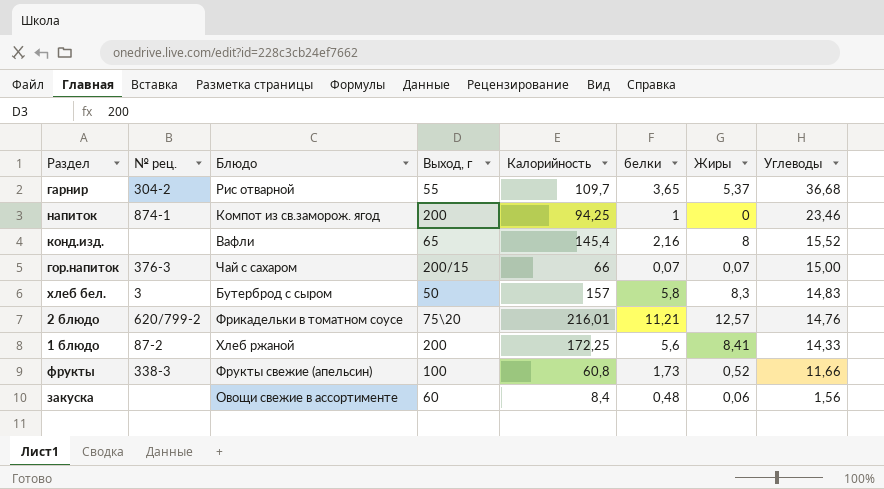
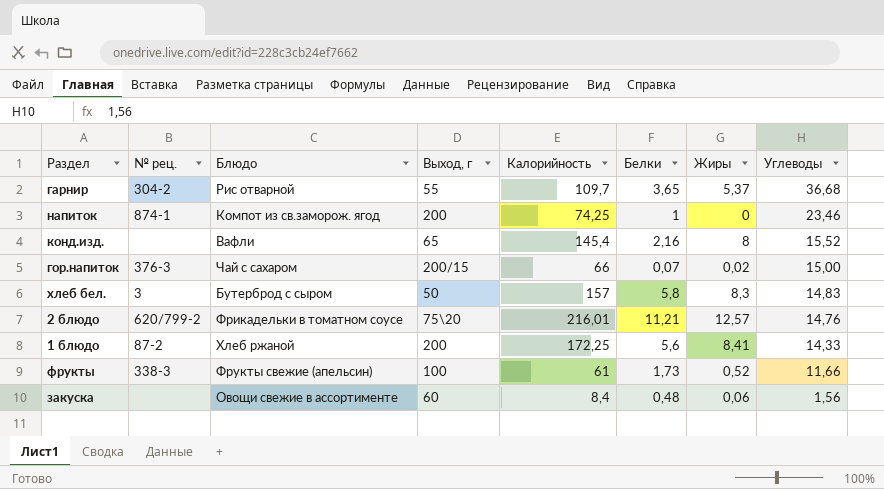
column name: белки -> Белки
напиток | Калорийность: 94,25 -> 74,25
гор.напиток | Жиры: 0,07 -> 0,02
фрукты | Калорийность: 60,8 -> 61

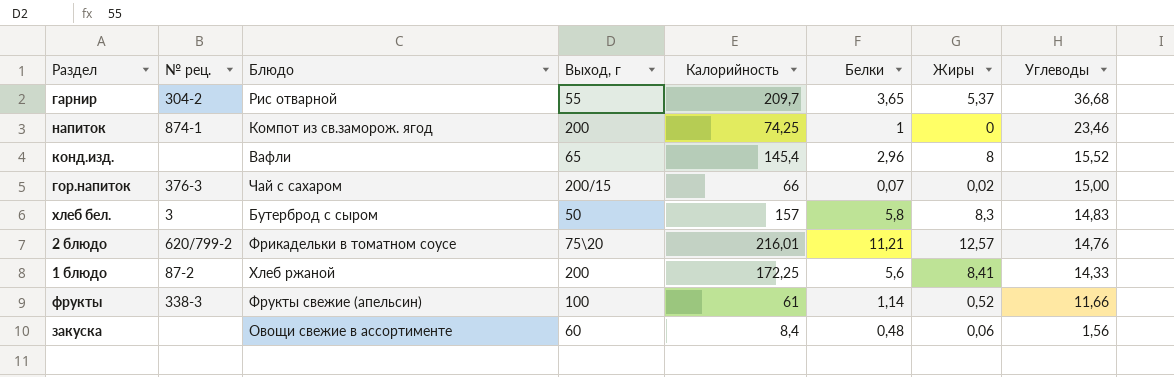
гарнир | Калорийность: 109,7 -> 209,7
конд.изд. | Белки: 2,16 -> 2,96
фрукты | Белки: 1,73 -> 1,14

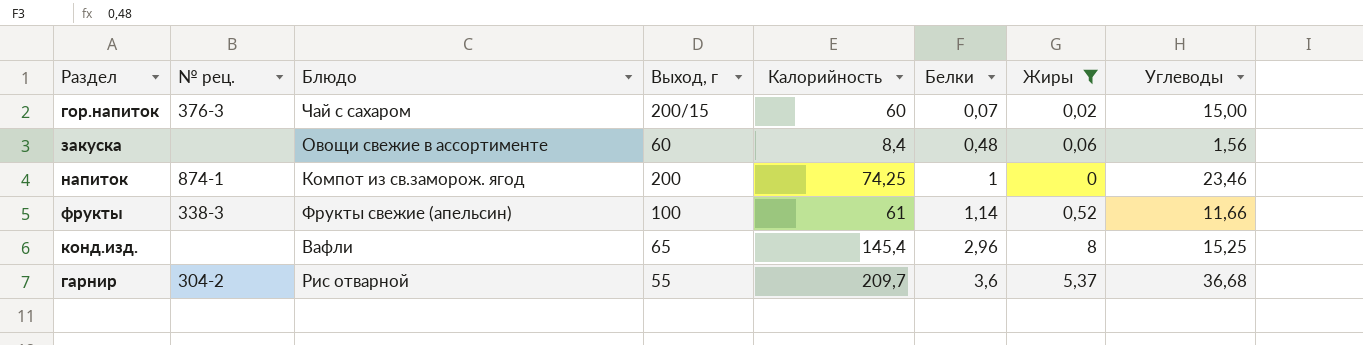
filter: none -> Жиры <= 8
row order: Углеводы descending -> Белки ascending
гор.напиток | Калорийность: 66 -> 60
конд.изд. | Углеводы: 15,52 -> 15,25
гарнир | Белки: 3,65 -> 3,6

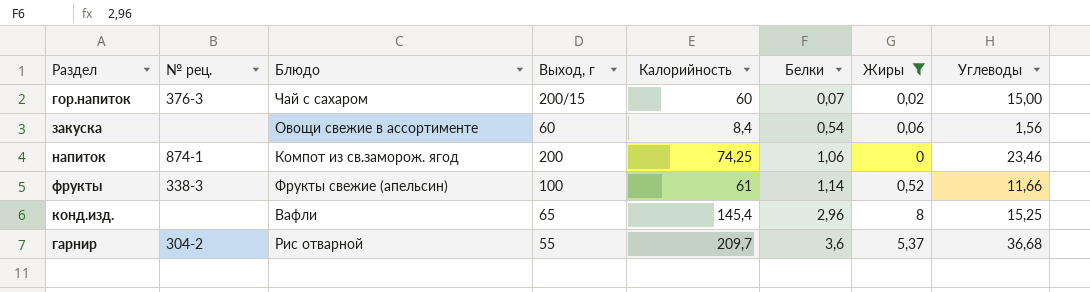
закуска | Белки: 0,48 -> 0,54
напиток | Белки: 1 -> 1,06

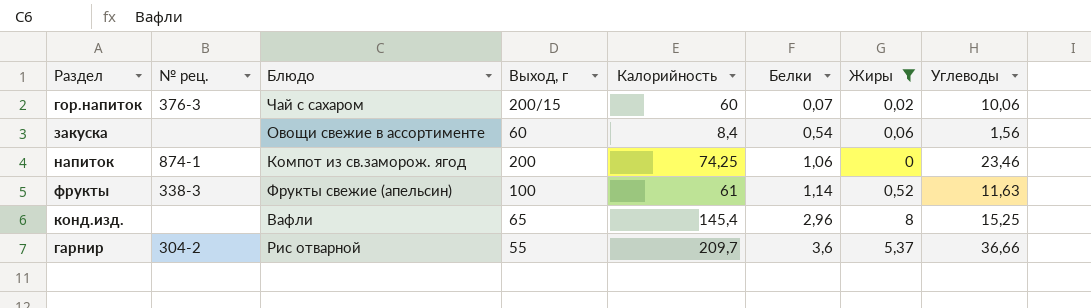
гор.напиток | Углеводы: 15,00 -> 10,06
фрукты | Углеводы: 11,66 -> 11,63
гарнир | Углеводы: 36,68 -> 36,66

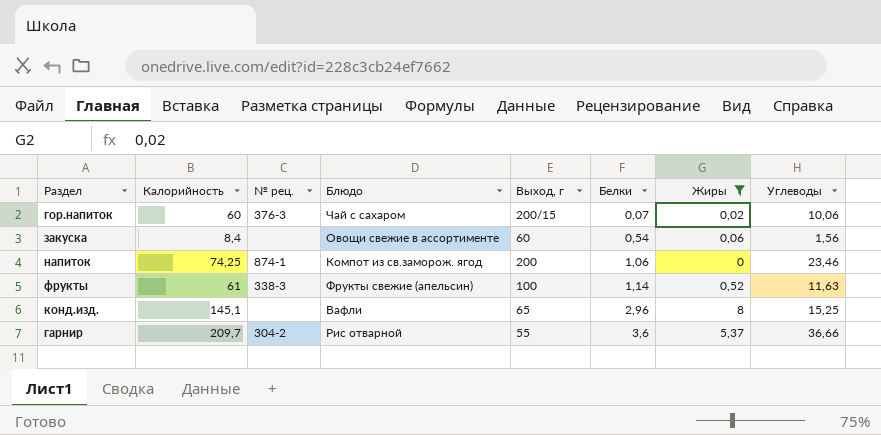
column Калорийность | position: 5 -> 2
конд.изд. | Калорийность: 145,4 -> 145,1

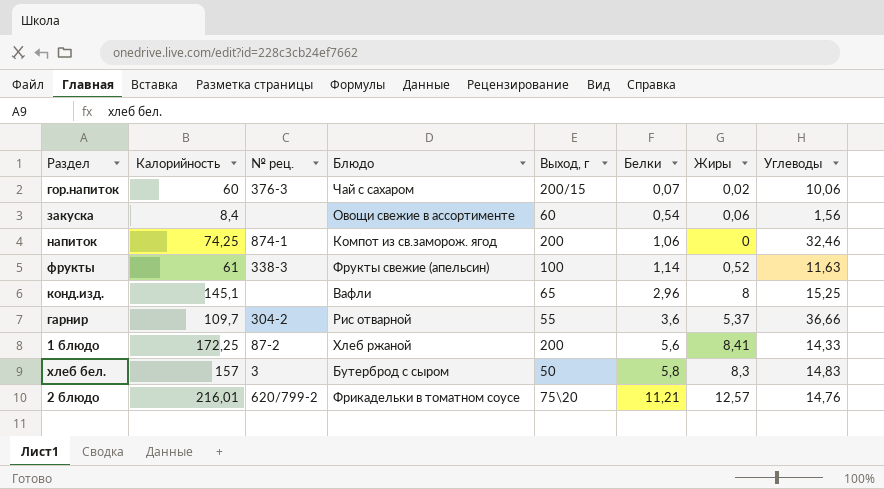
filter: Жиры <= 8 -> none
напиток | Углеводы: 23,46 -> 32,46
гарнир | Калорийность: 209,7 -> 109,7

